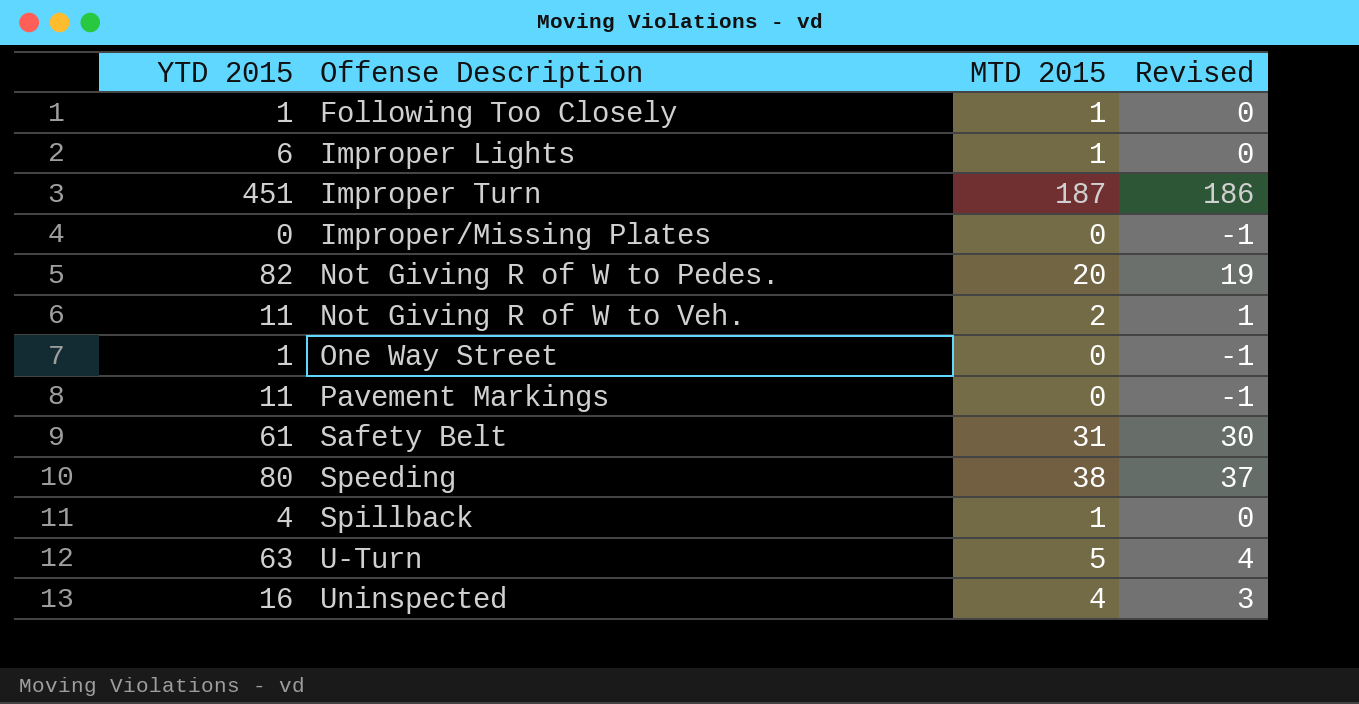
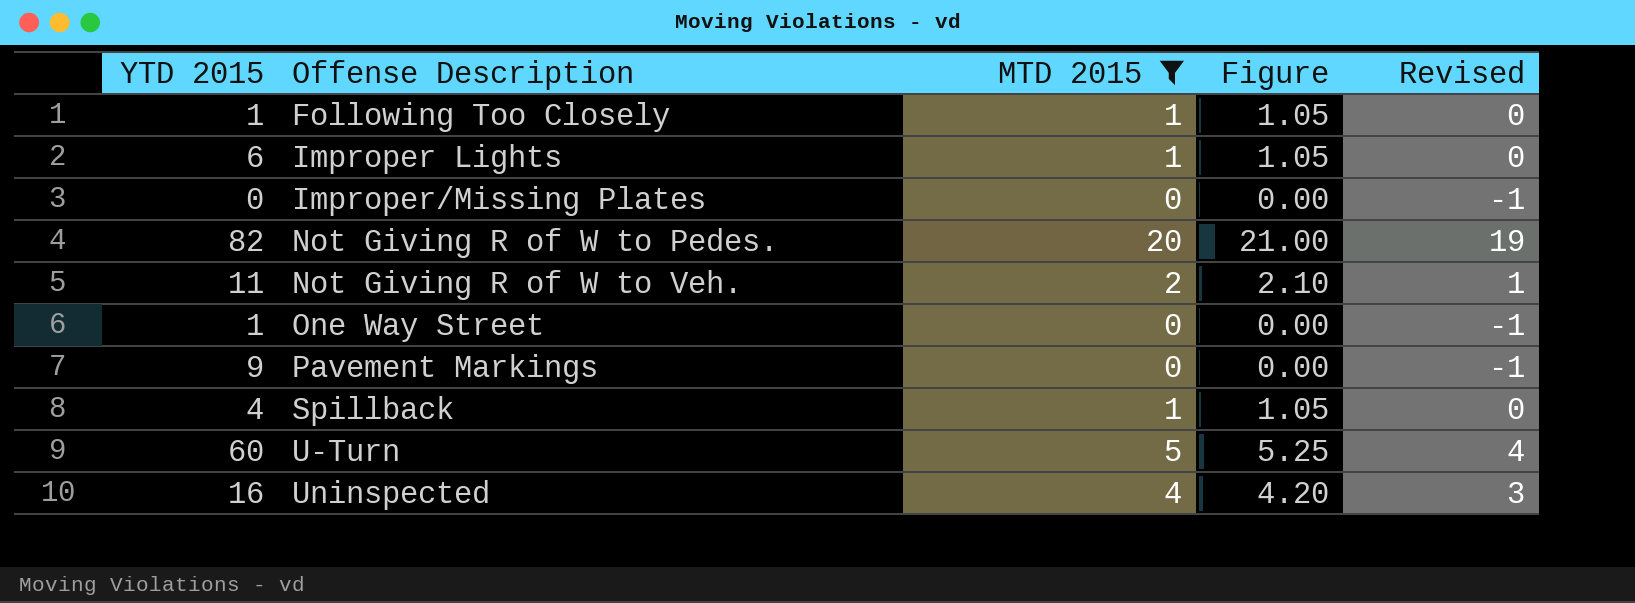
filter: none -> MTD 2015 <= 20
column Figure | formula: none -> [MTD 2015] * 1.05
Pavement Markings | YTD 2015: 11 -> 9
U-Turn | YTD 2015: 63 -> 60

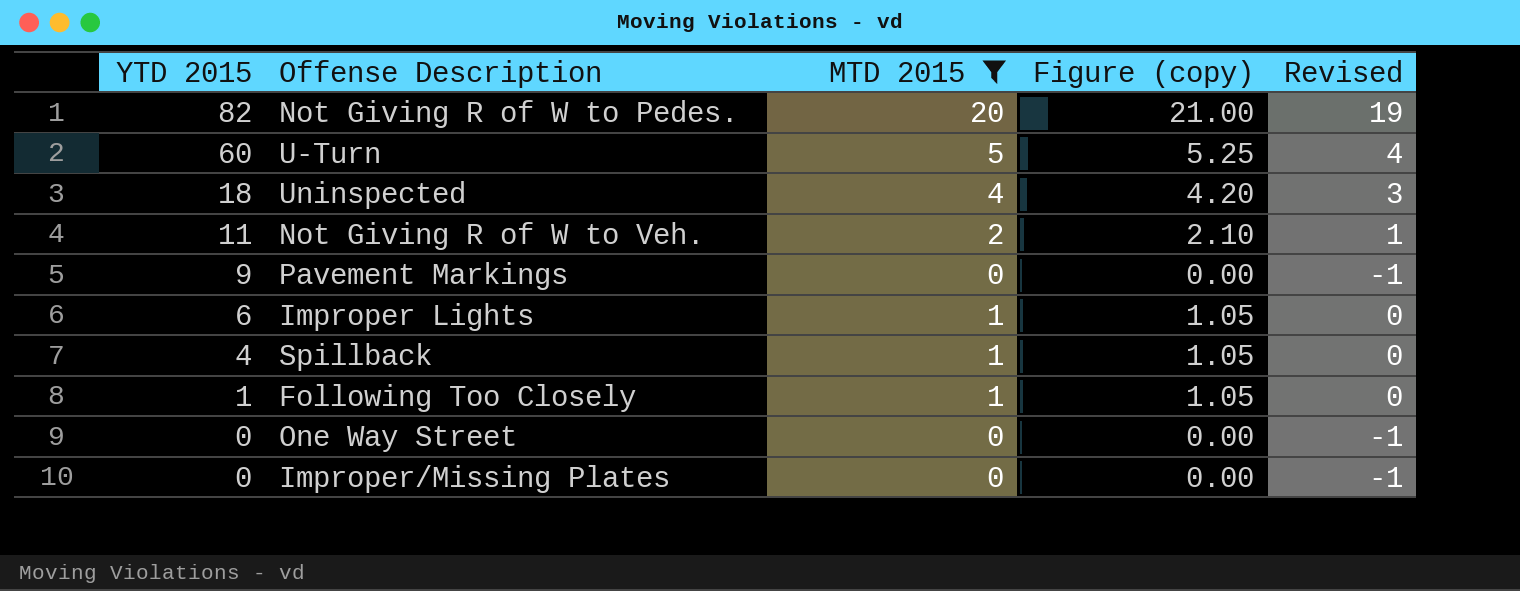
row order: Offense Description ascending -> YTD 2015 descending
column name: Figure -> Figure (copy)
Uninspected | YTD 2015: 16 -> 18
One Way Street | YTD 2015: 1 -> 0

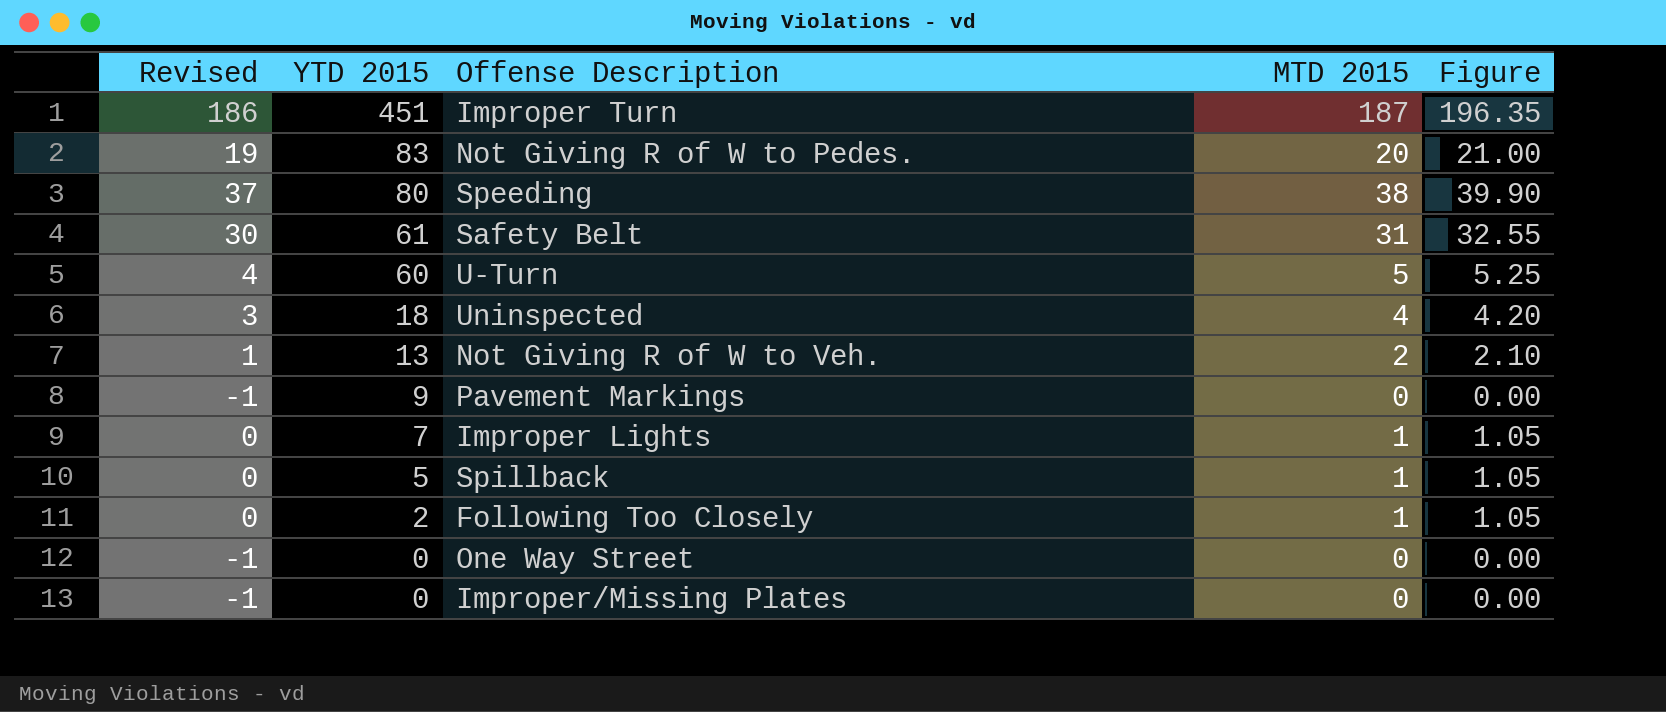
filter: MTD 2015 <= 20 -> none
column Revised | position: 5 -> 1
column name: Figure (copy) -> Figure
Not Giving R of W to Pedes. | YTD 2015: 82 -> 83
Not Giving R of W to Veh. | YTD 2015: 11 -> 13
Improper Lights | YTD 2015: 6 -> 7
Spillback | YTD 2015: 4 -> 5
Following Too Closely | YTD 2015: 1 -> 2

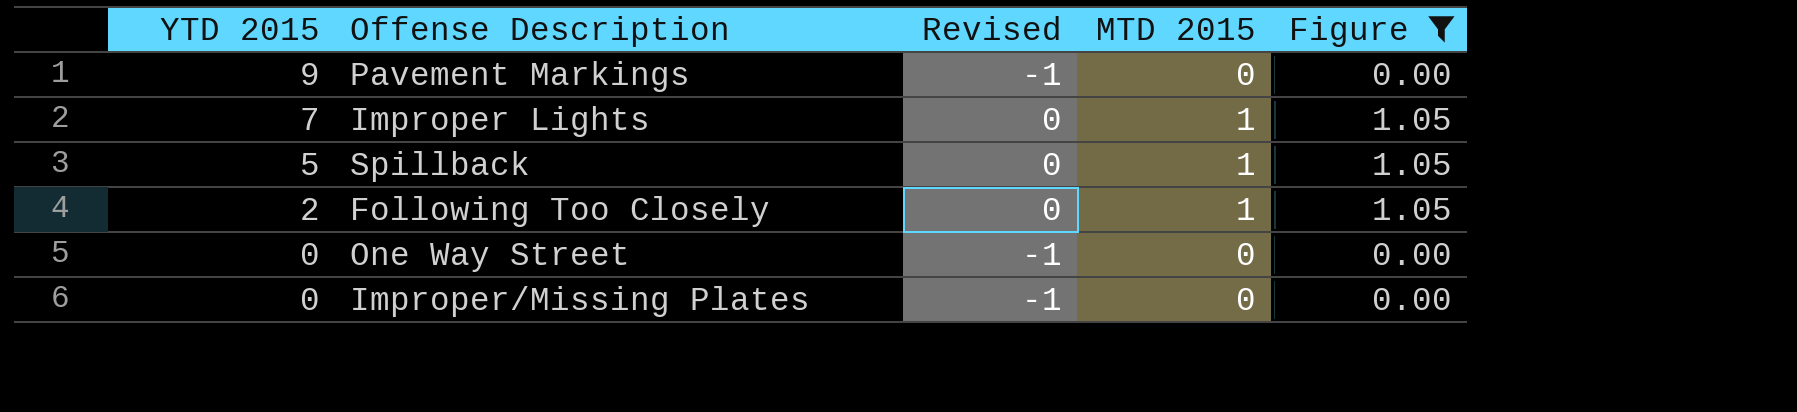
filter: none -> Figure <= 1.05
column Revised | position: 1 -> 3

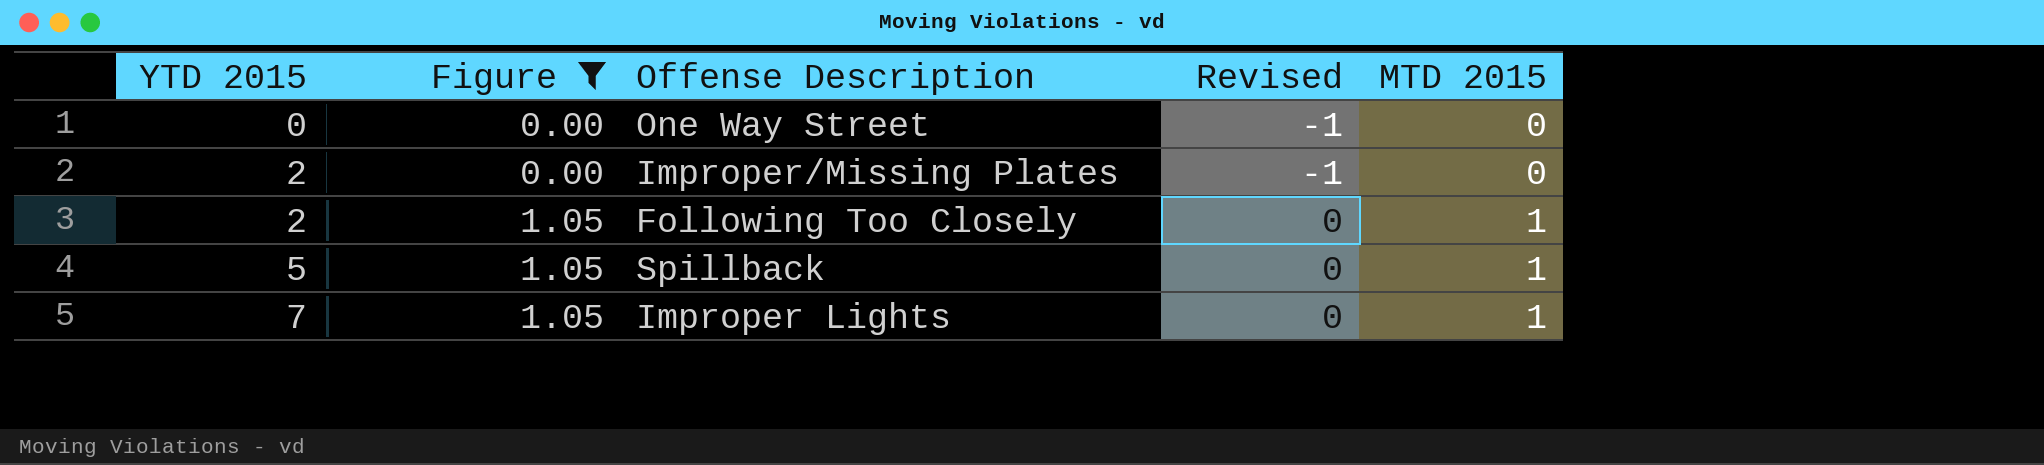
row order: YTD 2015 descending -> YTD 2015 ascending
column Figure | position: 5 -> 2
row Pavement Markings: 9 | -1 | 0 | 0.00 -> none
Improper/Missing Plates | YTD 2015: 0 -> 2

